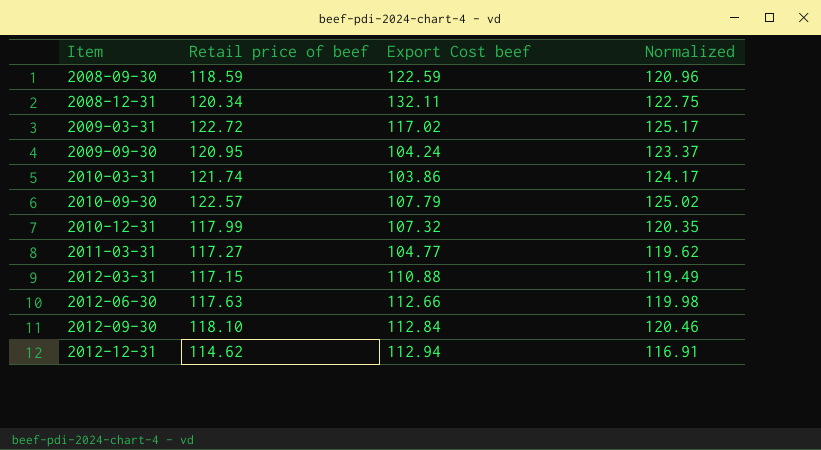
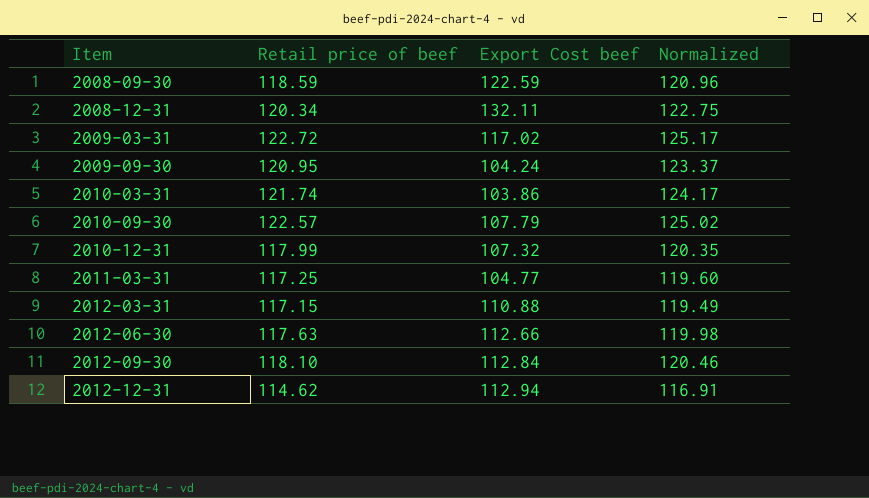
2011-03-31 | Retail price of beef: 117.27 -> 117.25
2011-03-31 | Normalized: 119.62 -> 119.60

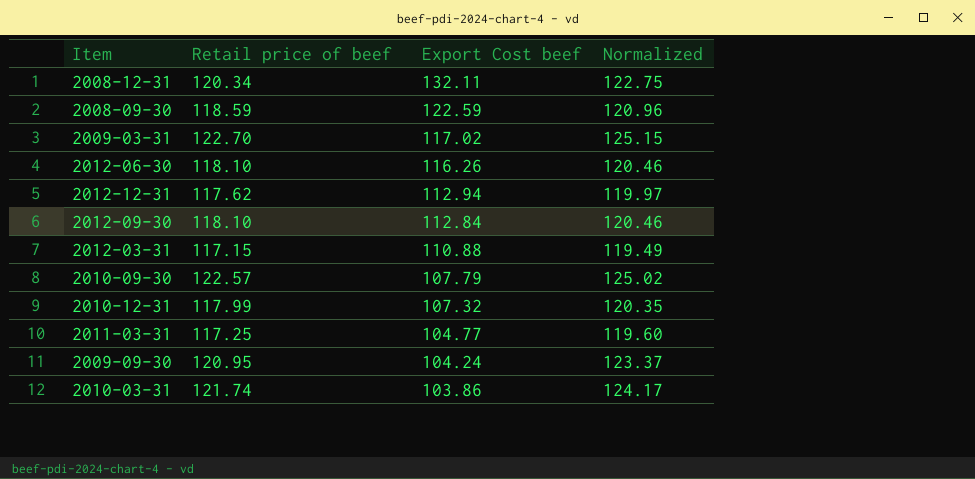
row order: Item ascending -> Export Cost beef descending
2009-03-31 | Retail price of beef: 122.72 -> 122.70
2009-03-31 | Normalized: 125.17 -> 125.15
2012-06-30 | Retail price of beef: 117.63 -> 118.10
2012-06-30 | Export Cost beef: 112.66 -> 116.26
2012-06-30 | Normalized: 119.98 -> 120.46
2012-12-31 | Retail price of beef: 114.62 -> 117.62
2012-12-31 | Normalized: 116.91 -> 119.97

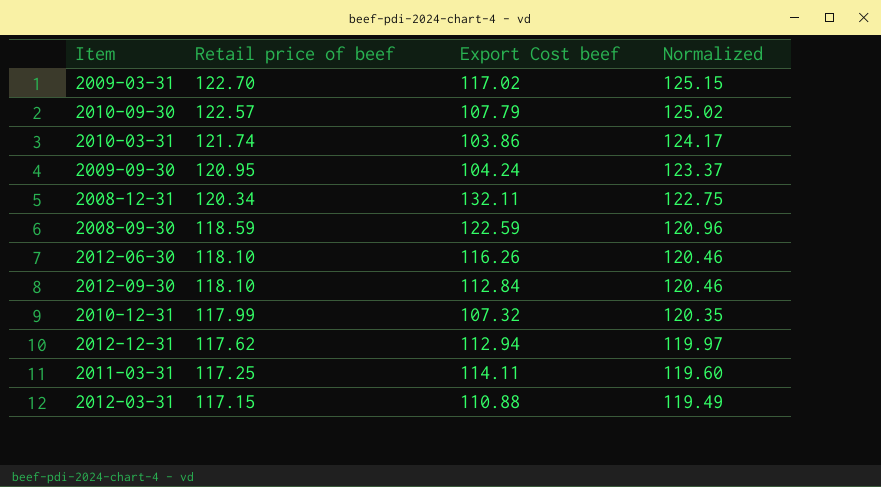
row order: Export Cost beef descending -> Retail price of beef descending
2011-03-31 | Export Cost beef: 104.77 -> 114.11

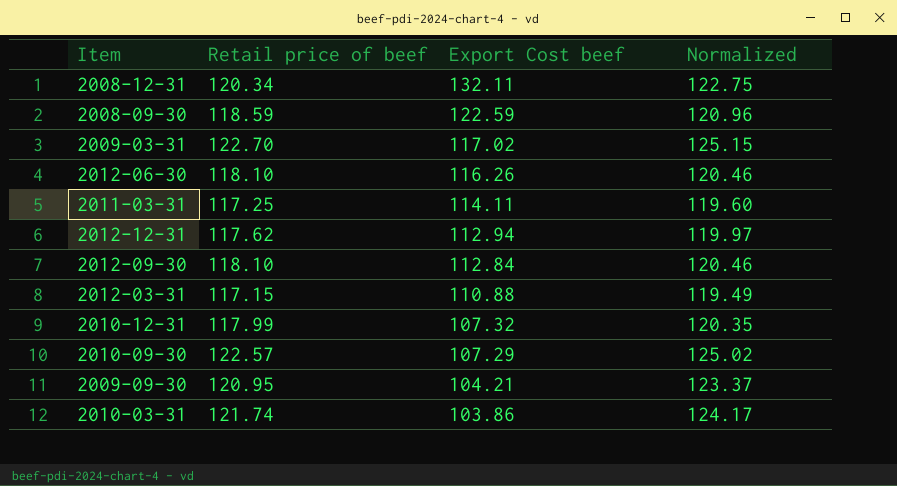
row order: Retail price of beef descending -> Export Cost beef descending
2010-09-30 | Export Cost beef: 107.79 -> 107.29
2009-09-30 | Export Cost beef: 104.24 -> 104.21

